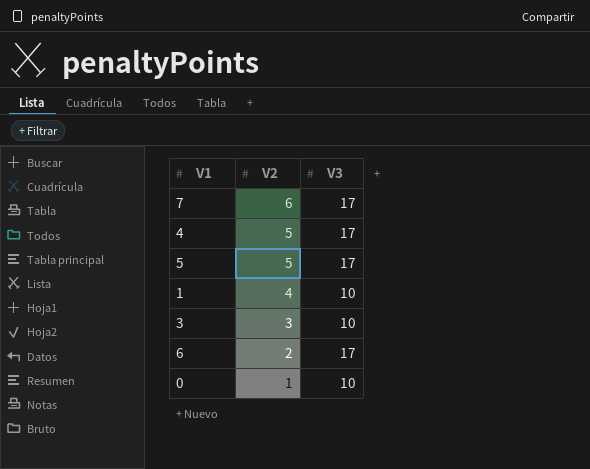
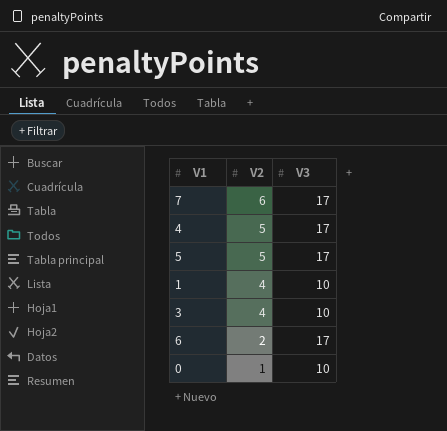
3 | V2: 3 -> 4

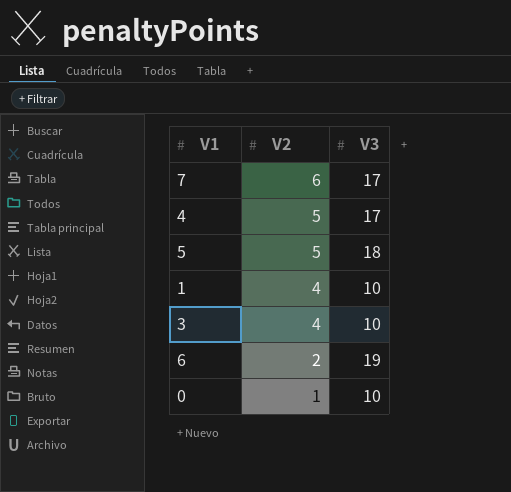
5 | V3: 17 -> 18
6 | V3: 17 -> 19

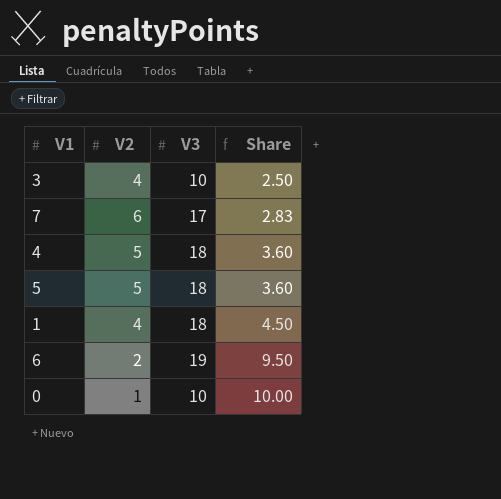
row order: V2 descending -> Share ascending
column Share | formula: none -> [V3] / [V2]
4 | V3: 17 -> 18
1 | V3: 10 -> 18

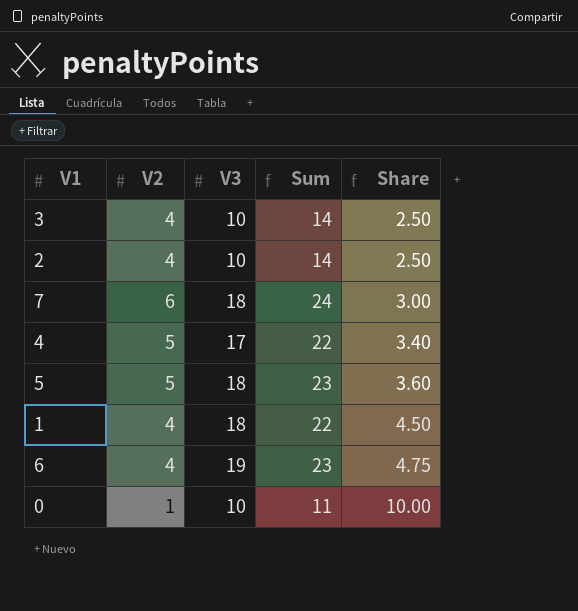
column Sum | formula: none -> [V2] + [V3]
row 2: none -> 4 | 10 | 14 | 2.50
7 | V3: 17 -> 18
7 | Share: 2.83 -> 3.00
4 | V3: 18 -> 17
4 | Share: 3.60 -> 3.40
6 | V2: 2 -> 4
6 | Share: 9.50 -> 4.75

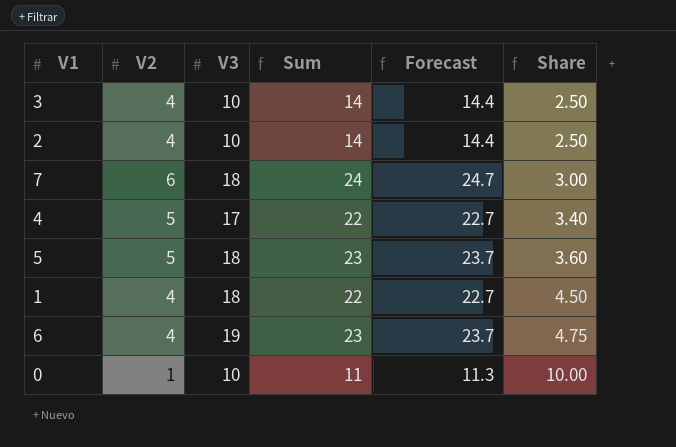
column Forecast | formula: none -> [Sum] * 1.03

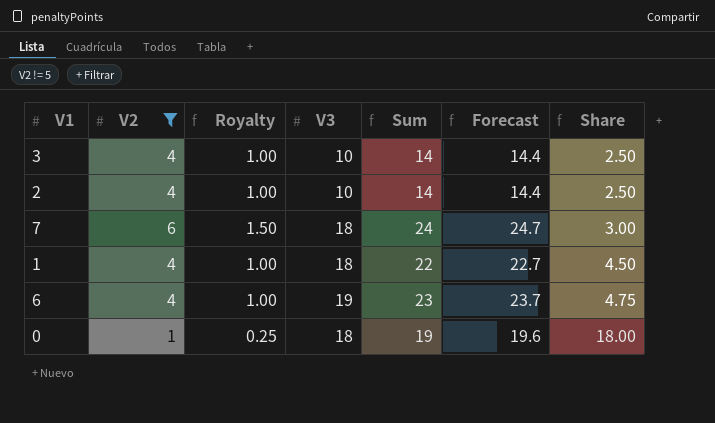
filter: none -> V2 != 5
column Royalty | formula: none -> [V2] * 0.25
0 | V3: 10 -> 18
0 | Sum: 11 -> 19
0 | Forecast: 11.3 -> 19.6
0 | Share: 10.00 -> 18.00

